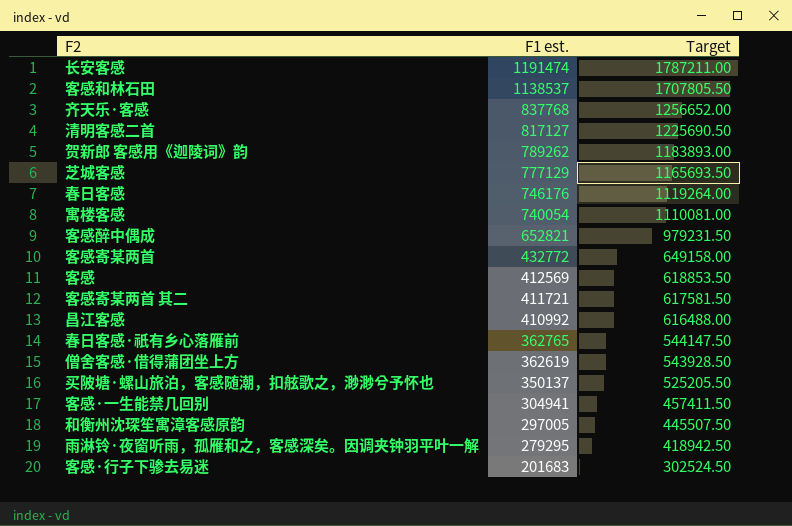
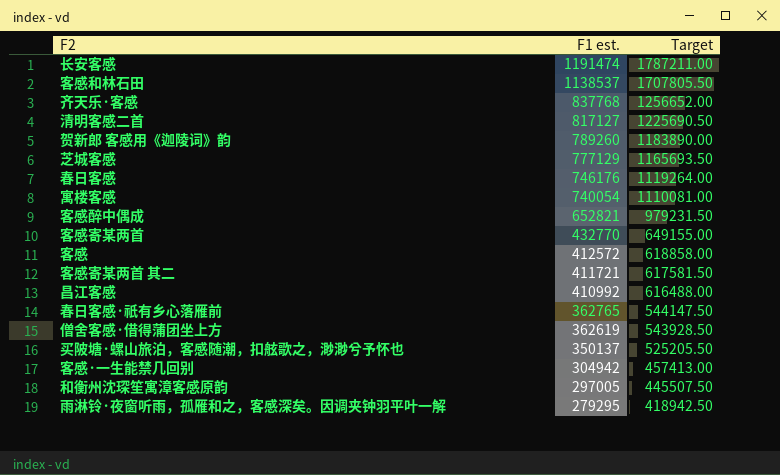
row 客感·行子下骖去易迷: 201683 | 302524.50 -> none
贺新郎 客感用《迦陵词》韵 | F1 est.: 789262 -> 789260
贺新郎 客感用《迦陵词》韵 | Target: 1183893.00 -> 1183890.00
客感寄某两首 | F1 est.: 432772 -> 432770
客感寄某两首 | Target: 649158.00 -> 649155.00
客感 | F1 est.: 412569 -> 412572
客感 | Target: 618853.50 -> 618858.00
客感·一生能禁几回别 | F1 est.: 304941 -> 304942
客感·一生能禁几回别 | Target: 457411.50 -> 457413.00

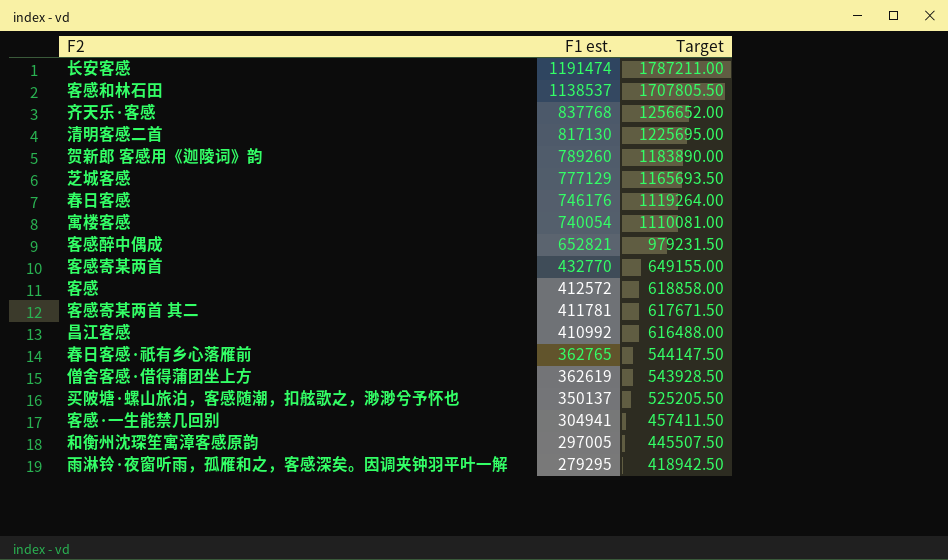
清明客感二首 | F1 est.: 817127 -> 817130
清明客感二首 | Target: 1225690.50 -> 1225695.00
客感寄某两首 其二 | F1 est.: 411721 -> 411781
客感寄某两首 其二 | Target: 617581.50 -> 617671.50
客感·一生能禁几回别 | F1 est.: 304942 -> 304941
客感·一生能禁几回别 | Target: 457413.00 -> 457411.50

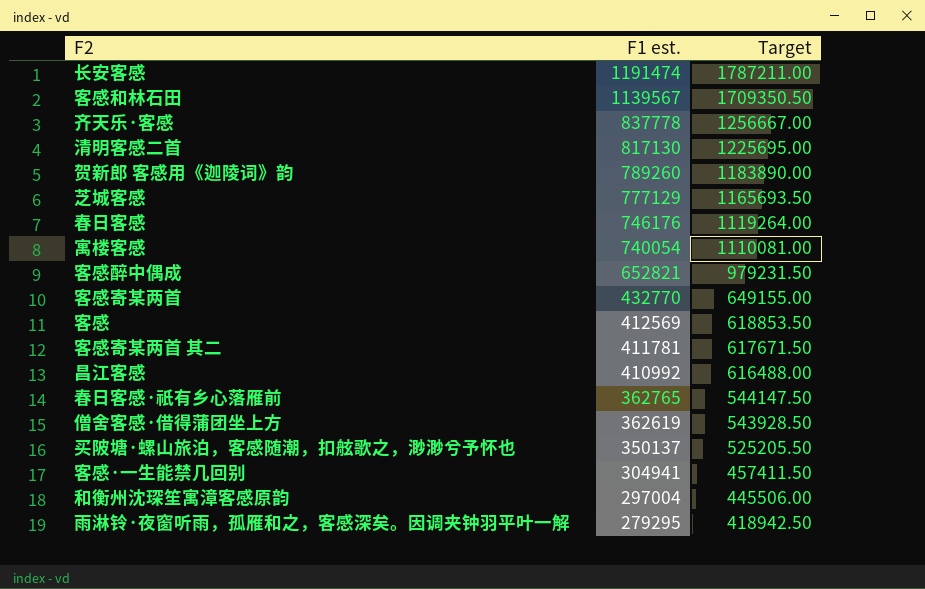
客感和林石田 | F1 est.: 1138537 -> 1139567
客感和林石田 | Target: 1707805.50 -> 1709350.50
齐天乐·客感 | F1 est.: 837768 -> 837778
齐天乐·客感 | Target: 1256652.00 -> 1256667.00
客感 | F1 est.: 412572 -> 412569
客感 | Target: 618858.00 -> 618853.50
和衡州沈琛笙寓漳客感原韵 | F1 est.: 297005 -> 297004
和衡州沈琛笙寓漳客感原韵 | Target: 445507.50 -> 445506.00

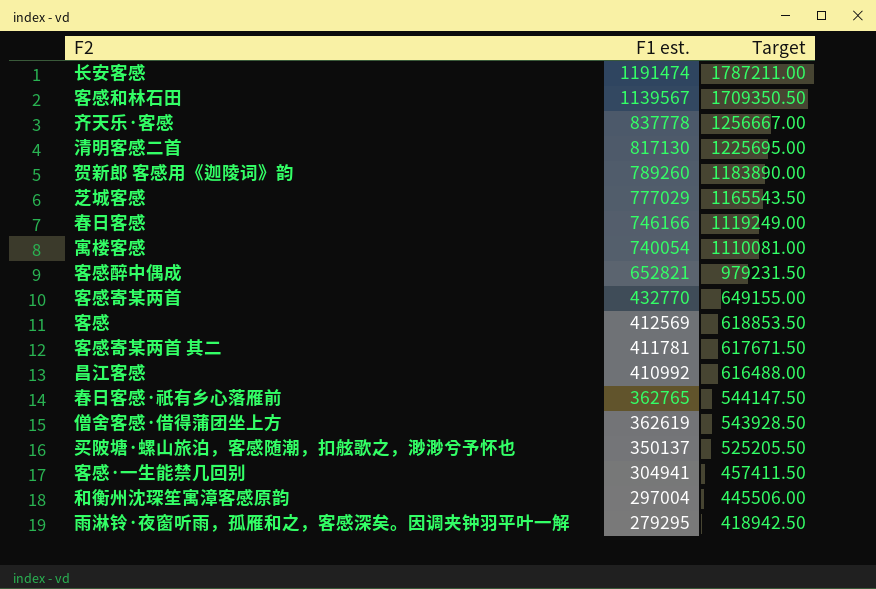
芝城客感 | F1 est.: 777129 -> 777029
芝城客感 | Target: 1165693.50 -> 1165543.50
春日客感 | F1 est.: 746176 -> 746166
春日客感 | Target: 1119264.00 -> 1119249.00

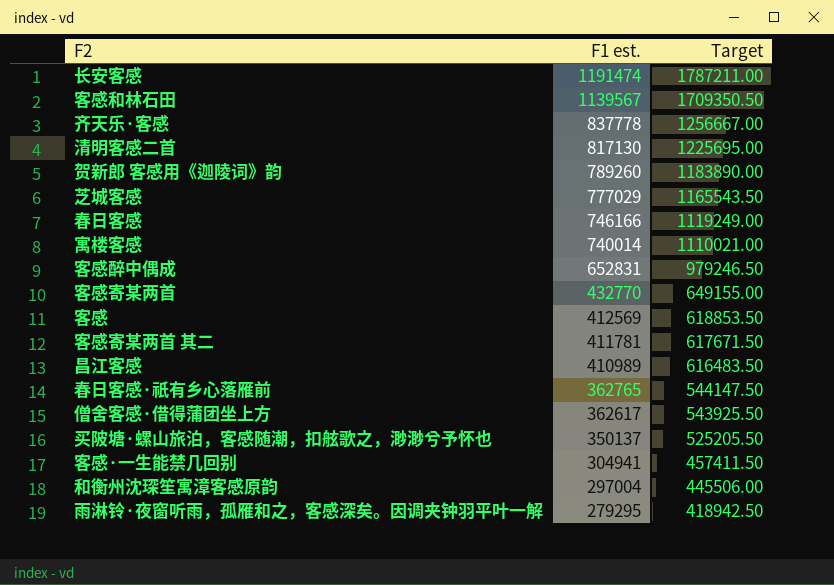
寓楼客感 | F1 est.: 740054 -> 740014
寓楼客感 | Target: 1110081.00 -> 1110021.00
客感醉中偶成 | F1 est.: 652821 -> 652831
客感醉中偶成 | Target: 979231.50 -> 979246.50
昌江客感 | F1 est.: 410992 -> 410989
昌江客感 | Target: 616488.00 -> 616483.50
僧舍客感·借得蒲团坐上方 | F1 est.: 362619 -> 362617
僧舍客感·借得蒲团坐上方 | Target: 543928.50 -> 543925.50

